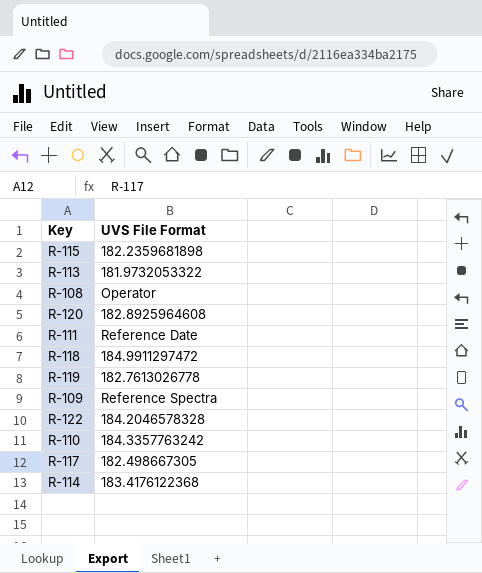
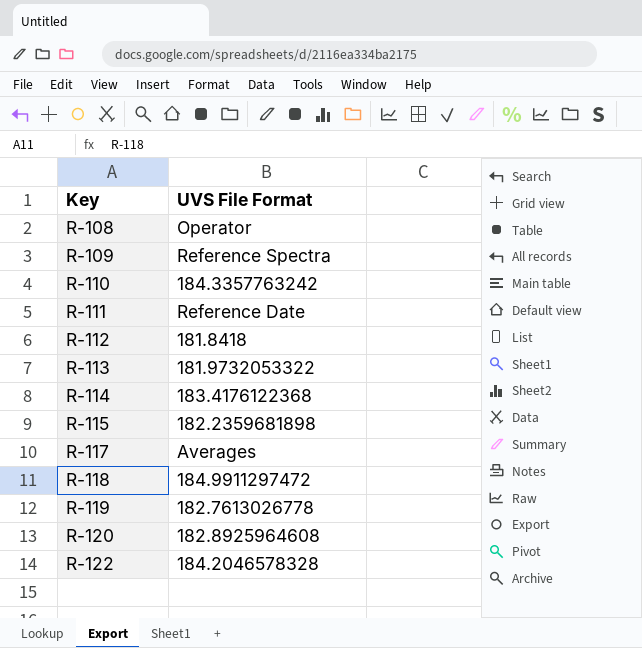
row order: none -> Key ascending
row R-112: none -> 181.8418
R-117 | UVS File Format: 182.498667305 -> Averages

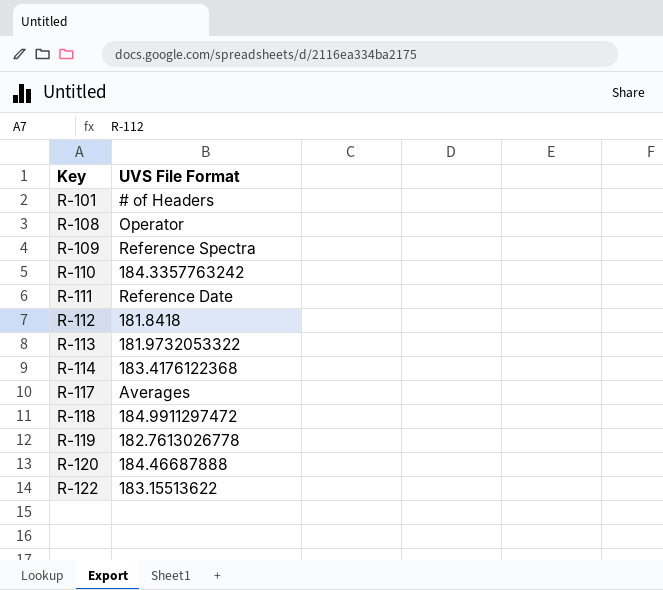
row R-115: 182.2359681898 -> none
row R-101: none -> # of Headers
R-120 | UVS File Format: 182.8925964608 -> 184.46687888
R-122 | UVS File Format: 184.2046578328 -> 183.15513622

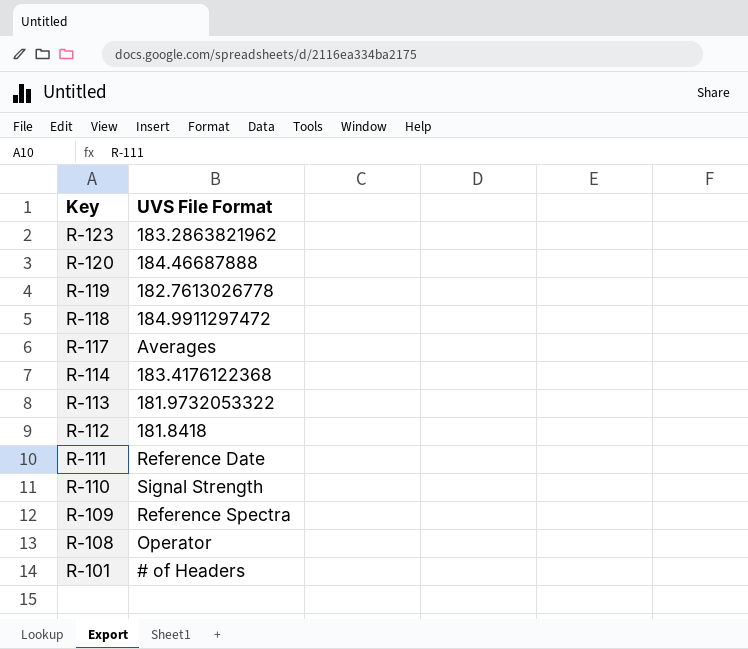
row order: Key ascending -> Key descending
row R-122: 183.15513622 -> none
row R-123: none -> 183.2863821962
R-110 | UVS File Format: 184.3357763242 -> Signal Strength

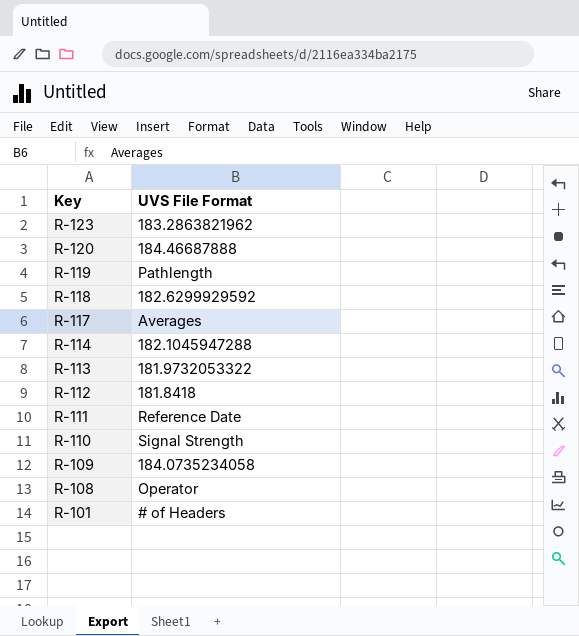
R-119 | UVS File Format: 182.7613026778 -> Pathlength
R-118 | UVS File Format: 184.9911297472 -> 182.6299929592
R-114 | UVS File Format: 183.4176122368 -> 182.1045947288
R-109 | UVS File Format: Reference Spectra -> 184.0735234058

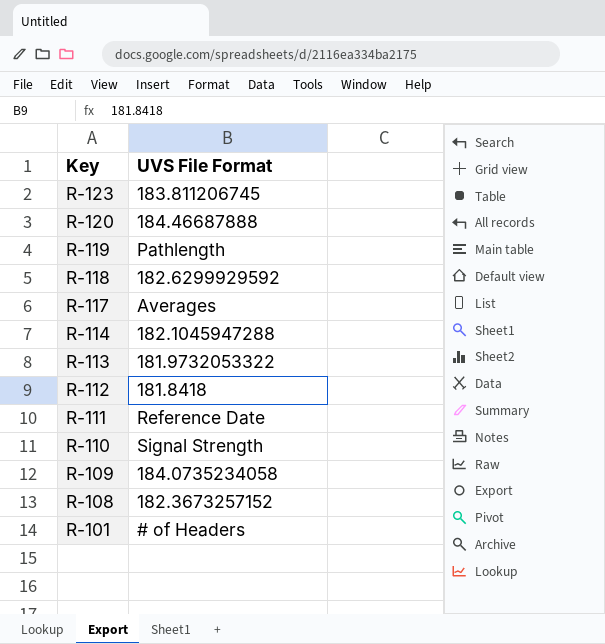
R-123 | UVS File Format: 183.2863821962 -> 183.811206745
R-108 | UVS File Format: Operator -> 182.3673257152

